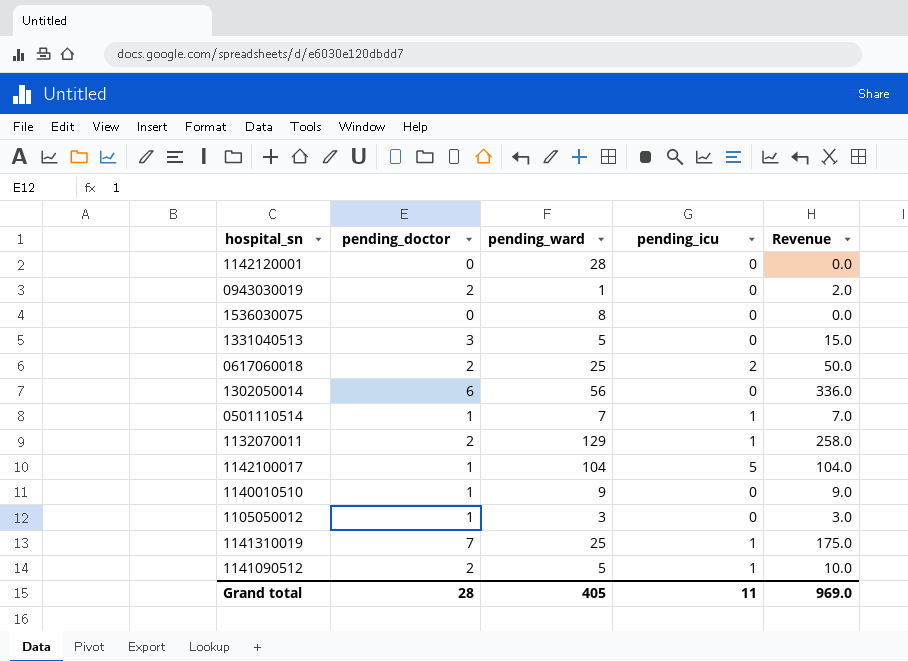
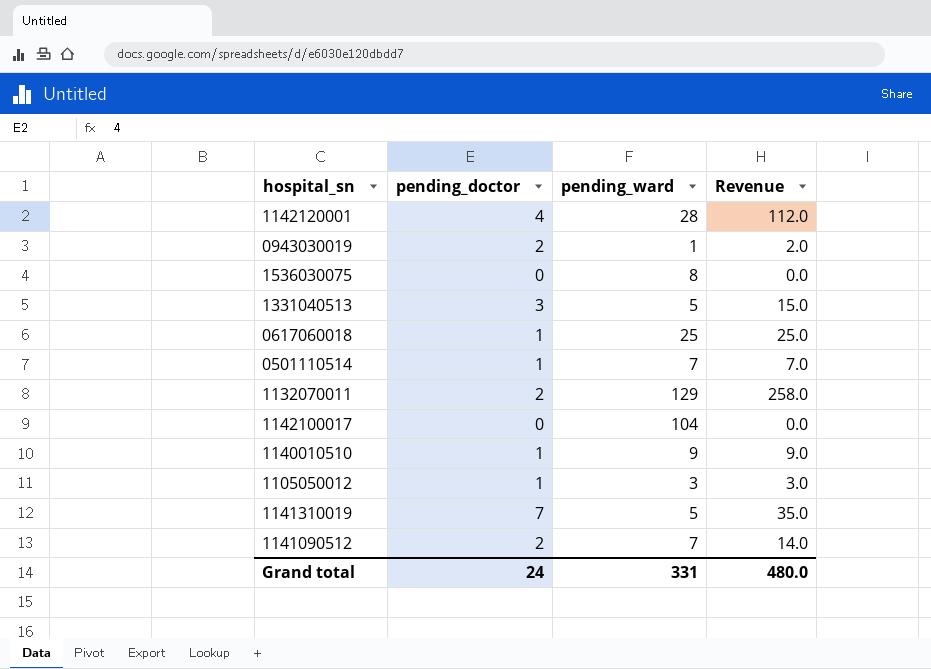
column pending_icu | position: 4 -> none
row 1302050014: 6 | 56 | 0 | 336.0 -> none
1142120001 | pending_doctor: 0 -> 4
1142120001 | Revenue: 0.0 -> 112.0
0617060018 | pending_doctor: 2 -> 1
0617060018 | Revenue: 50.0 -> 25.0
1142100017 | pending_doctor: 1 -> 0
1142100017 | Revenue: 104.0 -> 0.0
1141310019 | pending_ward: 25 -> 5
1141310019 | Revenue: 175.0 -> 35.0
1141090512 | pending_ward: 5 -> 7
1141090512 | Revenue: 10.0 -> 14.0
Grand total | pending_doctor: 28 -> 24
Grand total | pending_ward: 405 -> 331
Grand total | Revenue: 969.0 -> 480.0

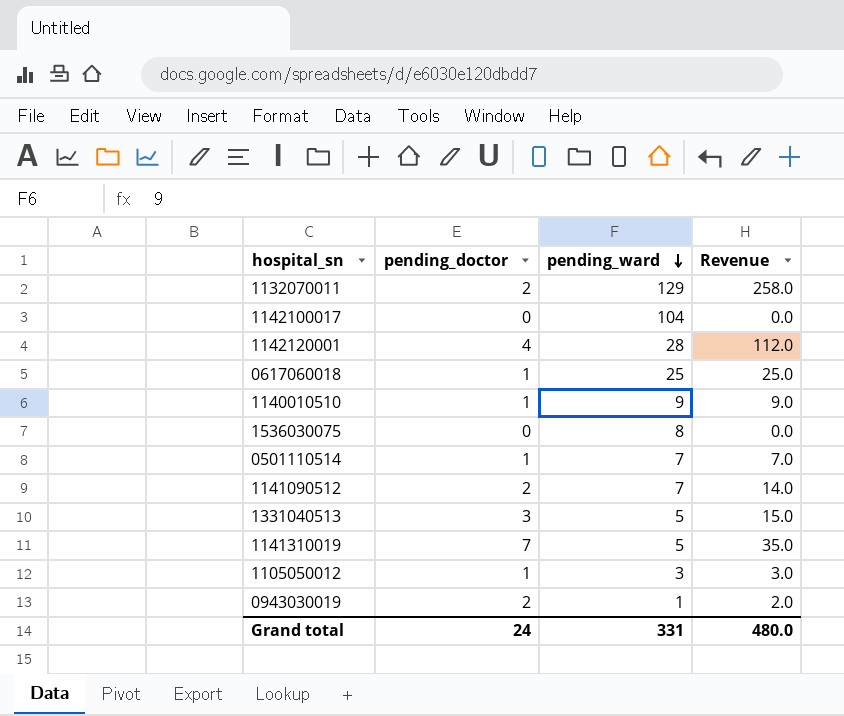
row order: none -> pending_ward descending

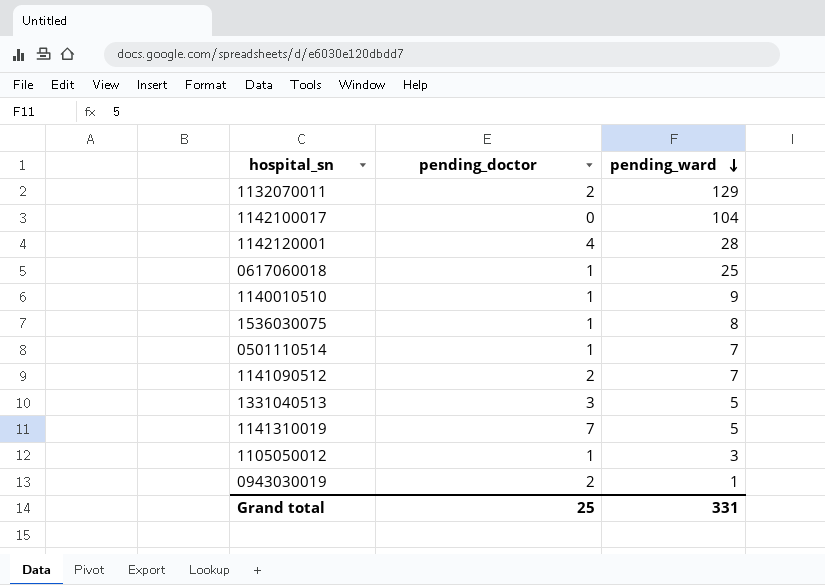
column Revenue | formula: [pending_doctor] * [pending_ward] -> none
1536030075 | pending_doctor: 0 -> 1
Grand total | pending_doctor: 24 -> 25

